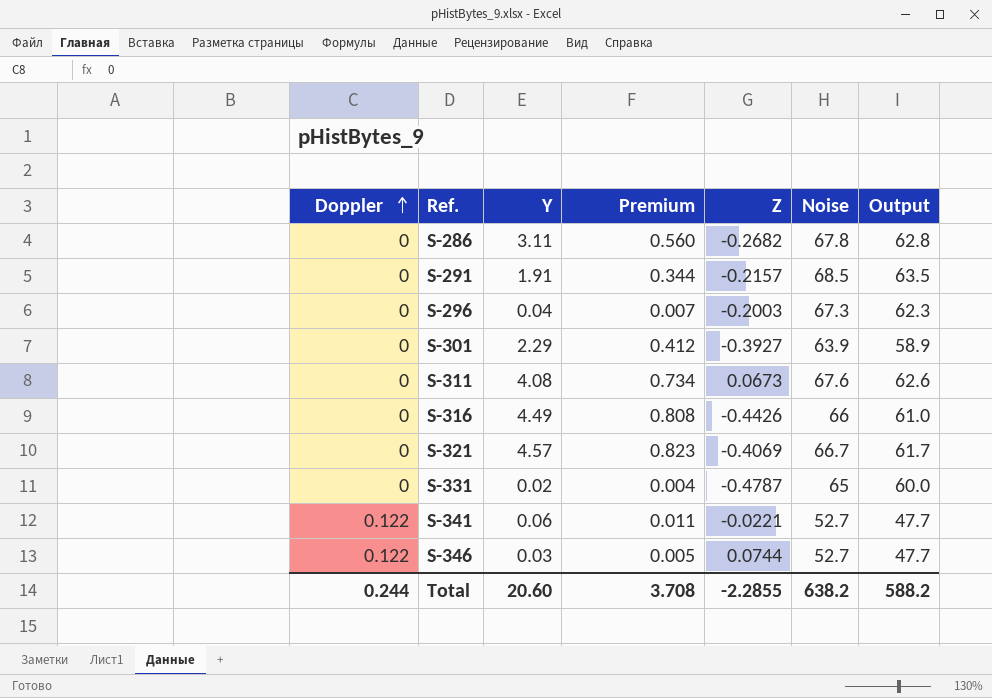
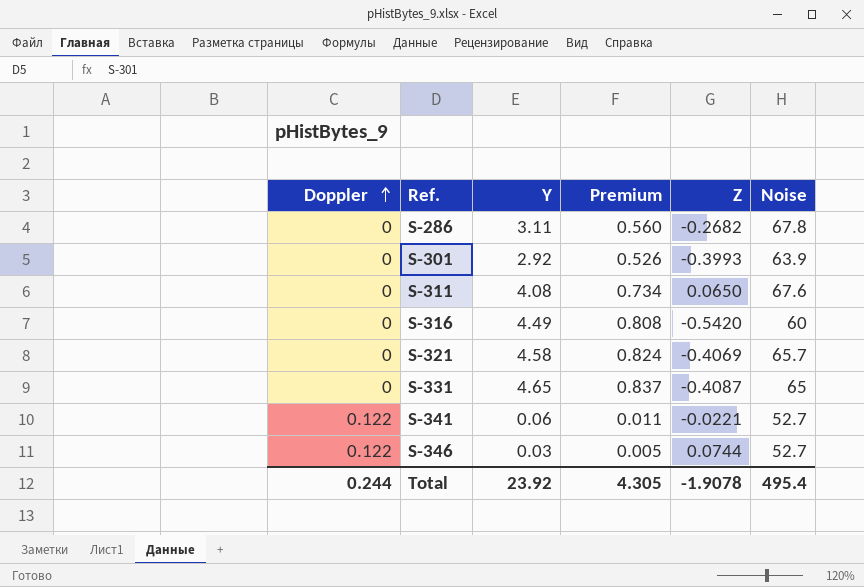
column Output | formula: [Noise] - 5 -> none
row S-291: 0 | 1.91 | 0.344 | -0.2157 | 68.5 | 63.5 -> none
row S-296: 0 | 0.04 | 0.007 | -0.2003 | 67.3 | 62.3 -> none
S-301 | Y: 2.29 -> 2.92
S-301 | Premium: 0.412 -> 0.526
S-301 | Z: -0.3927 -> -0.3993
S-311 | Z: 0.0673 -> 0.0650
S-316 | Z: -0.4426 -> -0.5420
S-316 | Noise: 66 -> 60
S-321 | Y: 4.57 -> 4.58
S-321 | Premium: 0.823 -> 0.824
S-321 | Noise: 66.7 -> 65.7
S-331 | Y: 0.02 -> 4.65
S-331 | Premium: 0.004 -> 0.837
S-331 | Z: -0.4787 -> -0.4087
Total | Y: 20.60 -> 23.92
Total | Premium: 3.708 -> 4.305
Total | Z: -2.2855 -> -1.9078
Total | Noise: 638.2 -> 495.4

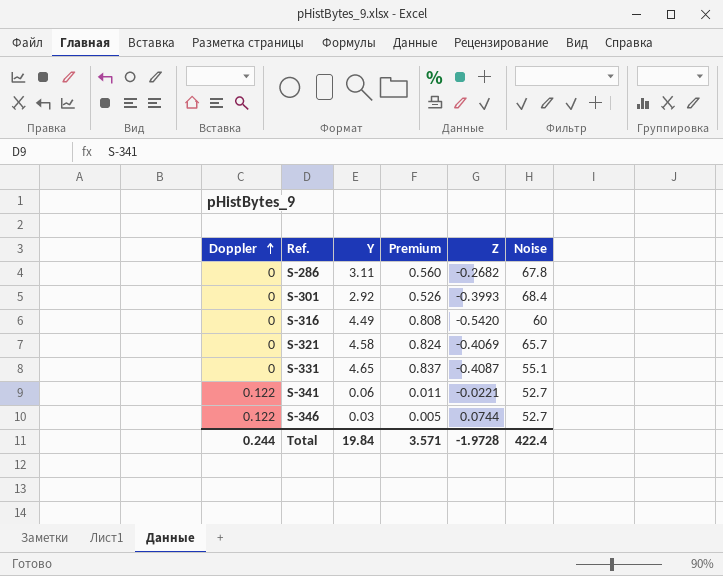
row S-311: 0 | 4.08 | 0.734 | 0.0650 | 67.6 -> none
S-301 | Noise: 63.9 -> 68.4
S-331 | Noise: 65 -> 55.1
Total | Y: 23.92 -> 19.84
Total | Premium: 4.305 -> 3.571
Total | Z: -1.9078 -> -1.9728
Total | Noise: 495.4 -> 422.4

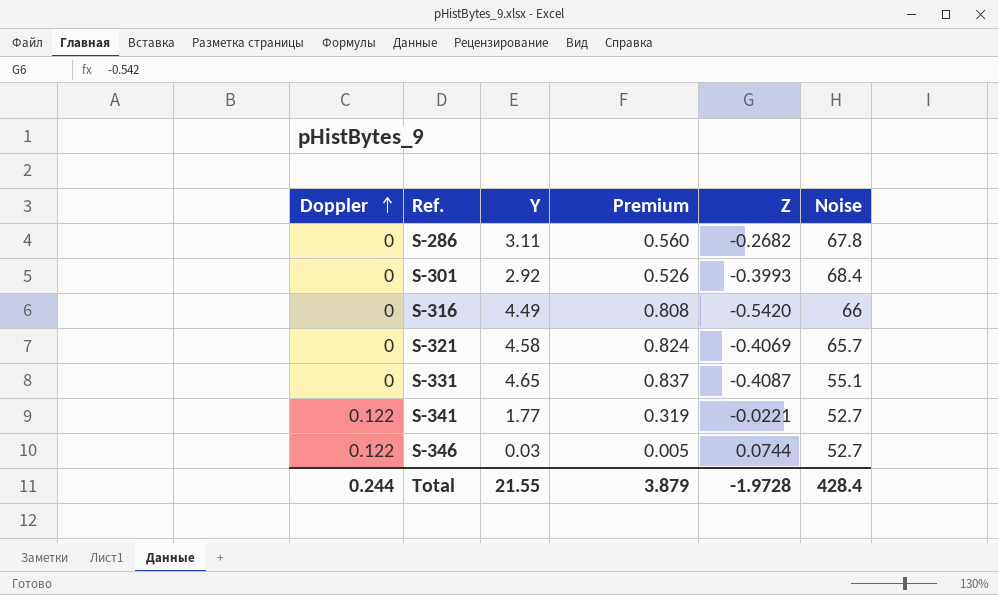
S-316 | Noise: 60 -> 66
S-341 | Y: 0.06 -> 1.77
S-341 | Premium: 0.011 -> 0.319
Total | Y: 19.84 -> 21.55
Total | Premium: 3.571 -> 3.879
Total | Noise: 422.4 -> 428.4

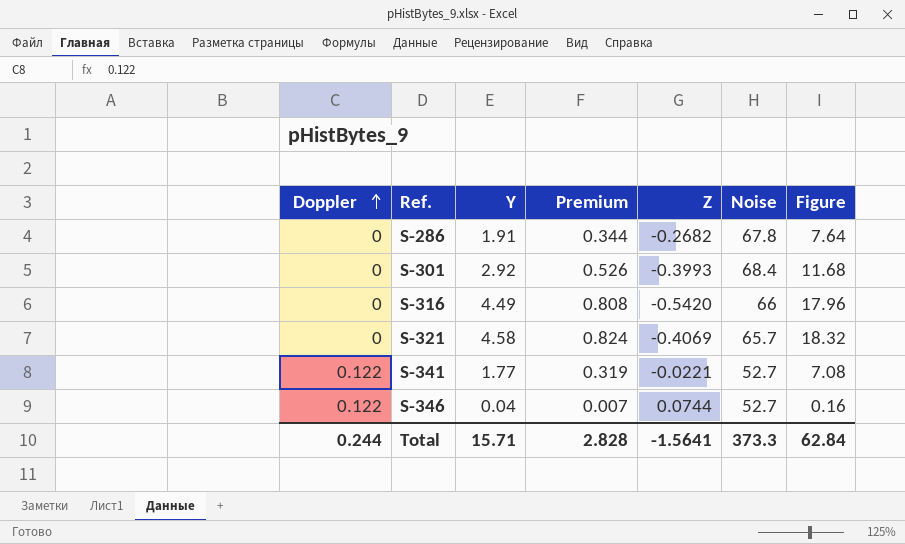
column Figure | formula: none -> [Y] * 4
row S-331: 0 | 4.65 | 0.837 | -0.4087 | 55.1 -> none
S-286 | Y: 3.11 -> 1.91
S-286 | Premium: 0.560 -> 0.344
S-346 | Y: 0.03 -> 0.04
S-346 | Premium: 0.005 -> 0.007
Total | Y: 21.55 -> 15.71
Total | Premium: 3.879 -> 2.828
Total | Z: -1.9728 -> -1.5641
Total | Noise: 428.4 -> 373.3

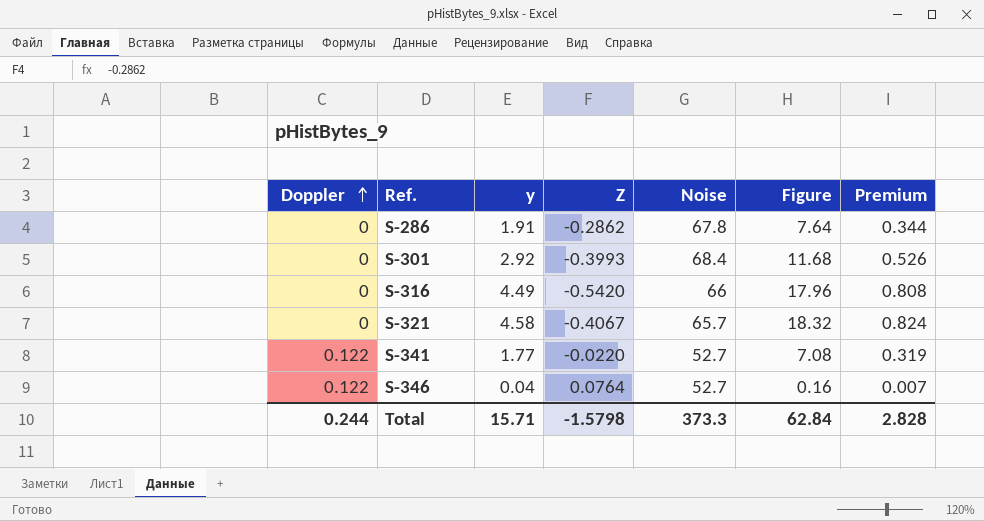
column name: Y -> y
column Premium | position: 4 -> 7
S-286 | Z: -0.2682 -> -0.2862
S-321 | Z: -0.4069 -> -0.4067
S-341 | Z: -0.0221 -> -0.0220
S-346 | Z: 0.0744 -> 0.0764
Total | Z: -1.5641 -> -1.5798

